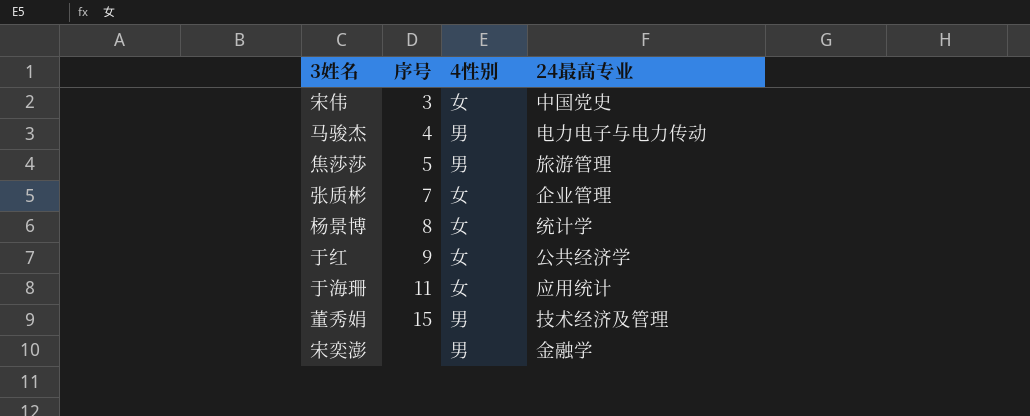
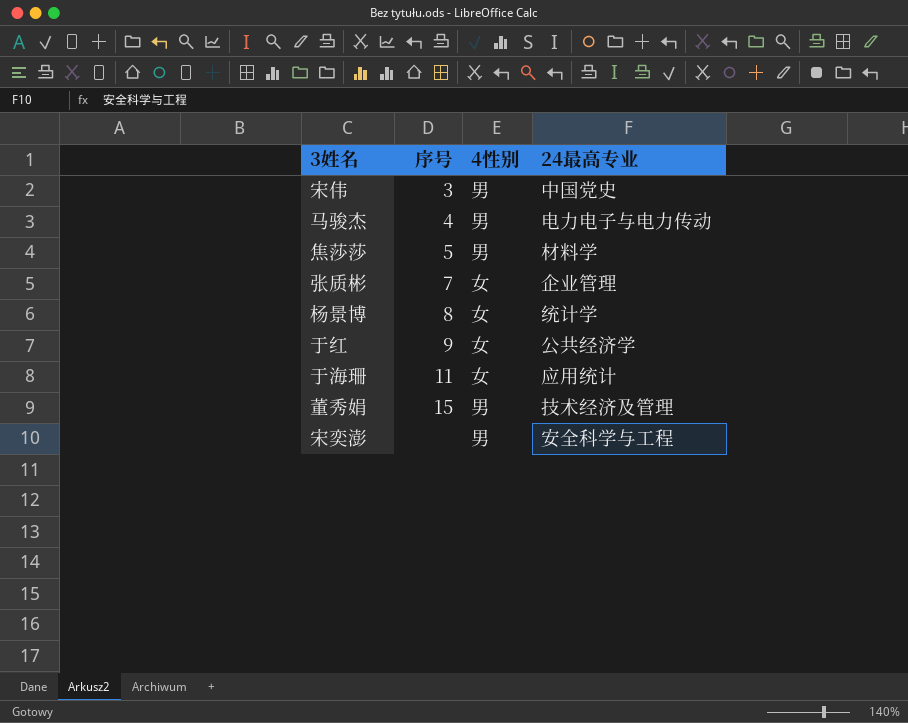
宋伟 | 4性别: 女 -> 男
焦莎莎 | 24最高专业: 旅游管理 -> 材料学
宋奕澎 | 24最高专业: 金融学 -> 安全科学与工程

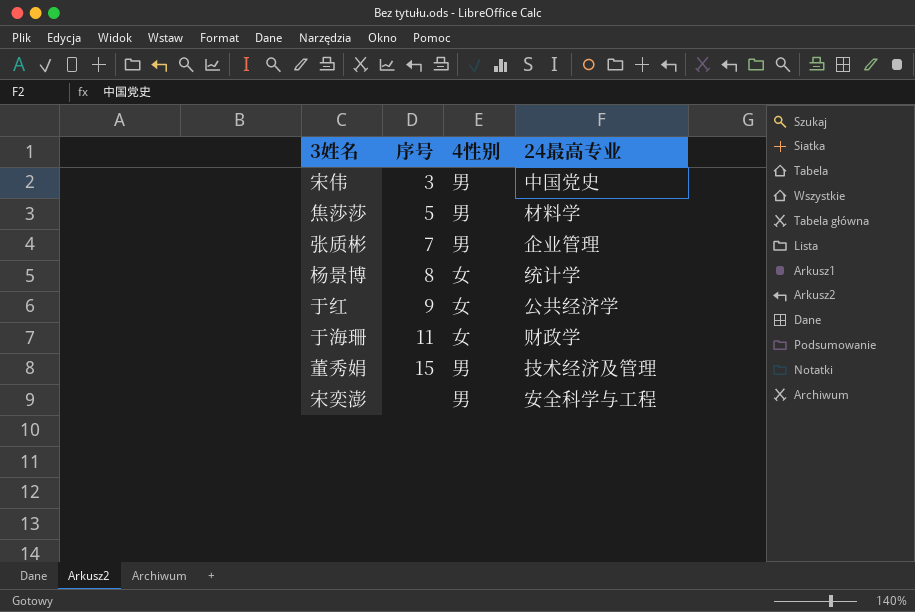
row 马骏杰: 4 | 男 | 电力电子与电力传动 -> none
张质彬 | 4性别: 女 -> 男
于海珊 | 24最高专业: 应用统计 -> 财政学

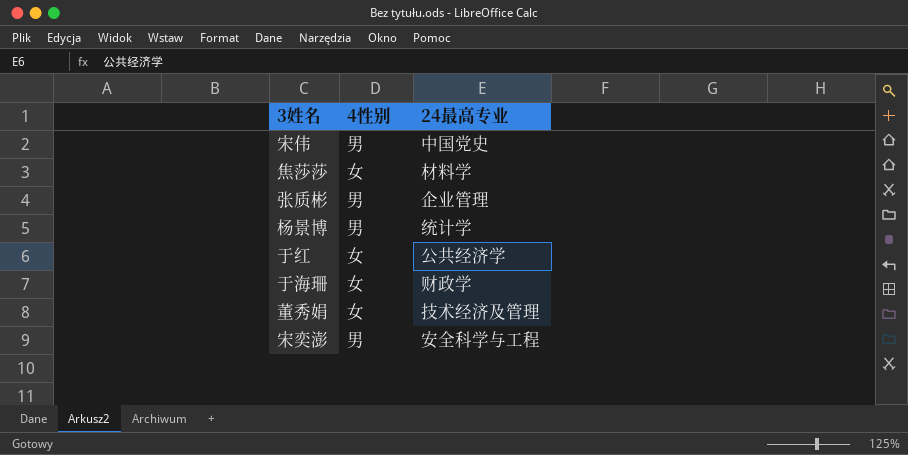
column 序号 | position: 2 -> none
焦莎莎 | 4性别: 男 -> 女
杨景博 | 4性别: 女 -> 男
董秀娟 | 4性别: 男 -> 女

